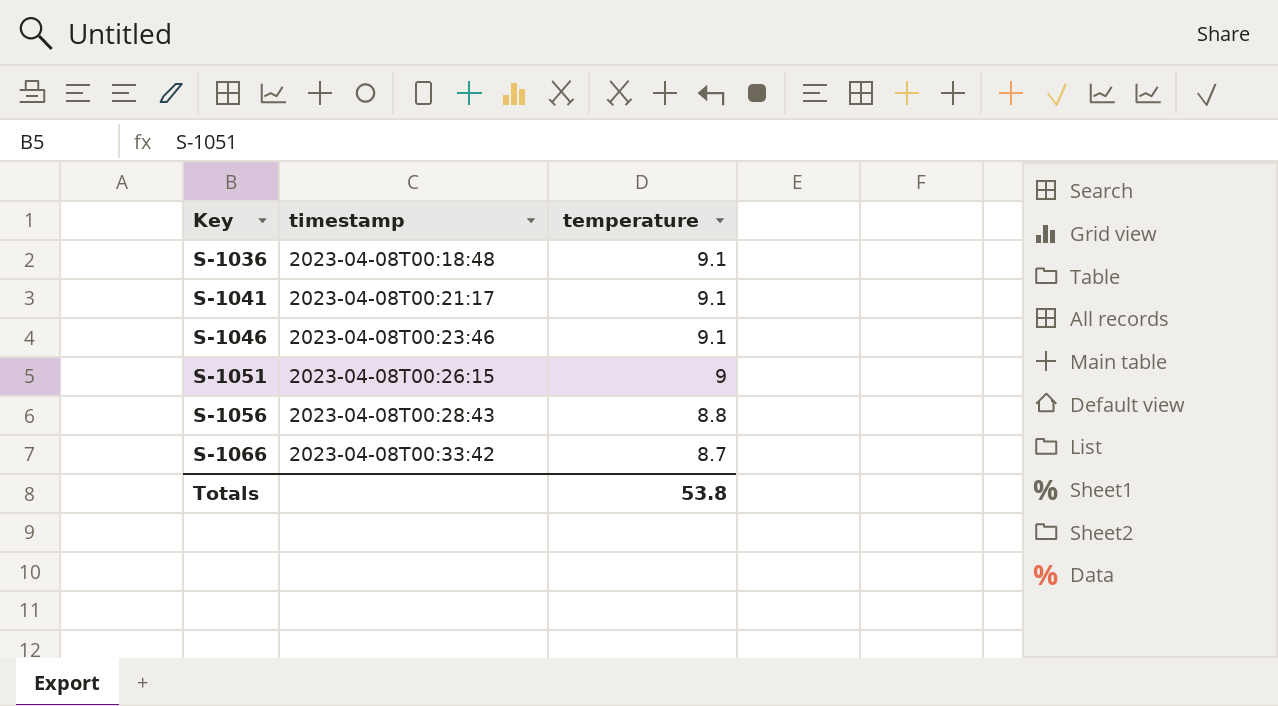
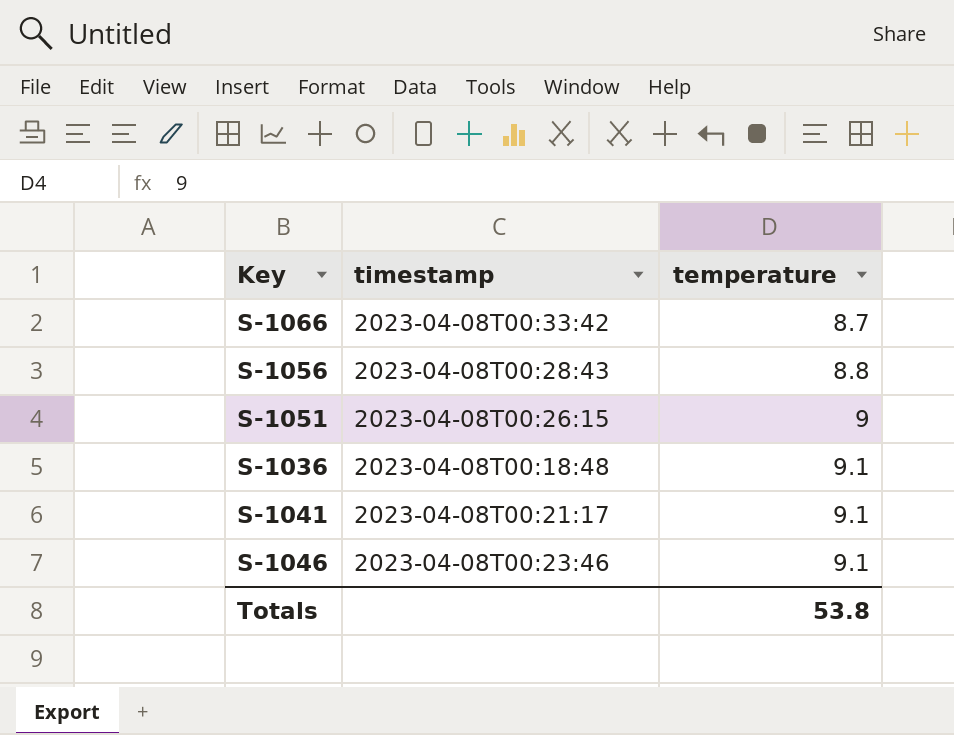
row order: Key ascending -> temperature ascending

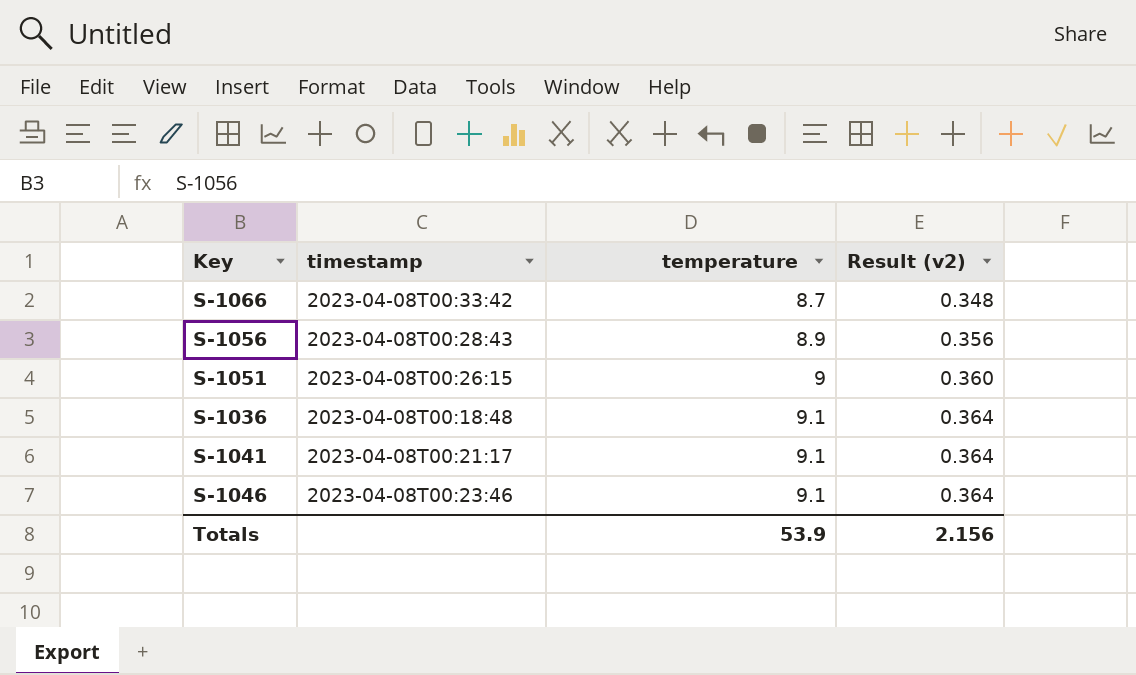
column Result (v2) | formula: none -> [temperature] * 0.04
S-1056 | temperature: 8.8 -> 8.9
Totals | temperature: 53.8 -> 53.9

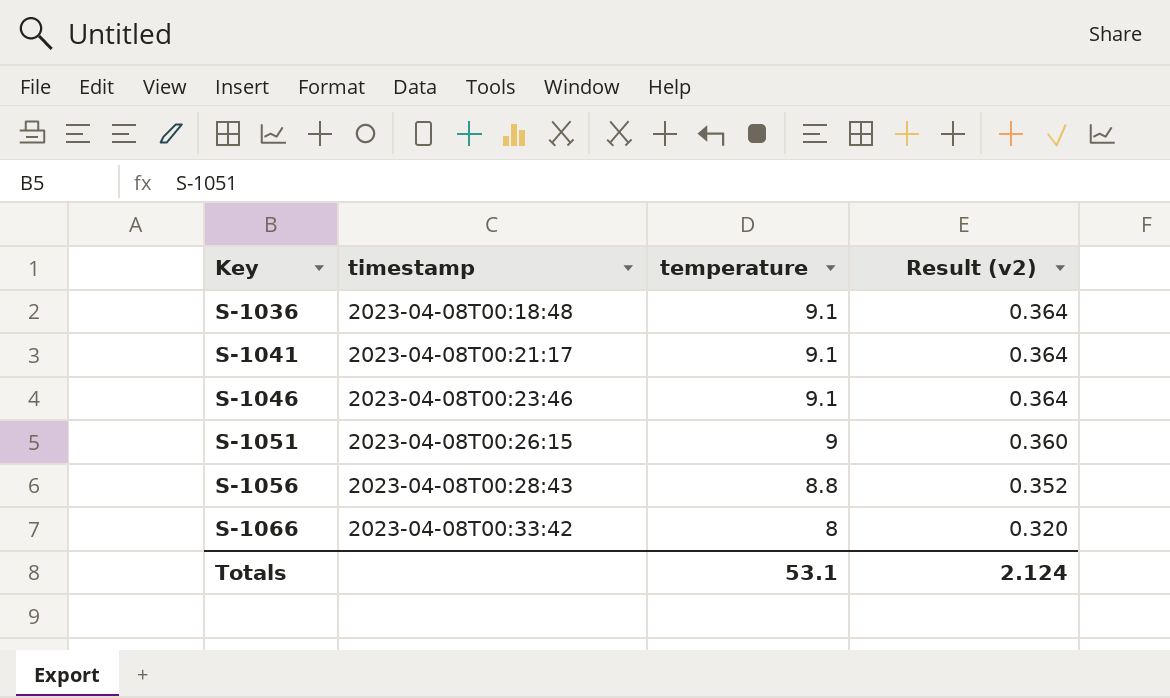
row order: temperature ascending -> Key ascending
S-1056 | temperature: 8.9 -> 8.8
S-1056 | Result (v2): 0.356 -> 0.352
S-1066 | temperature: 8.7 -> 8
S-1066 | Result (v2): 0.348 -> 0.320
Totals | temperature: 53.9 -> 53.1
Totals | Result (v2): 2.156 -> 2.124

